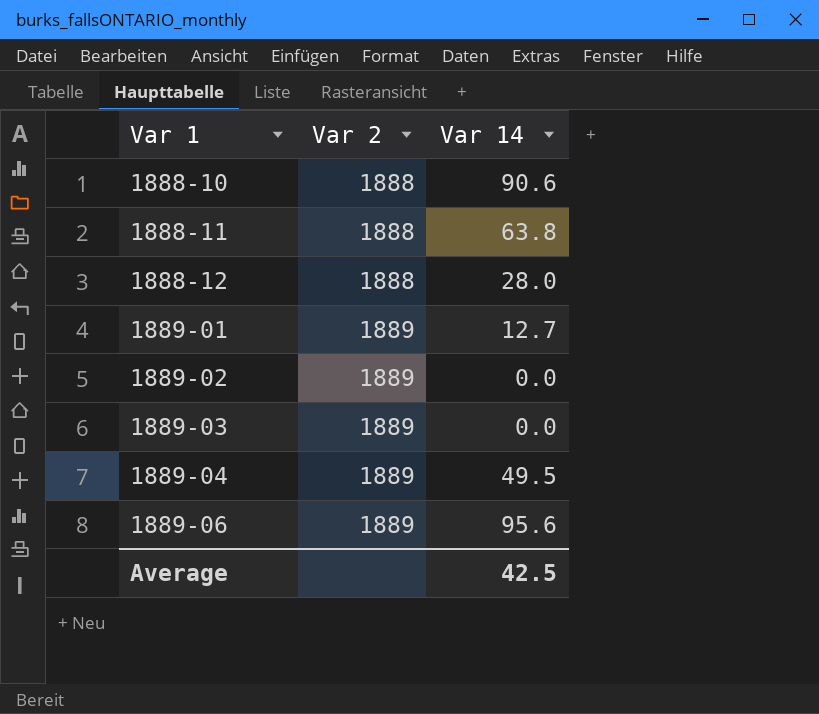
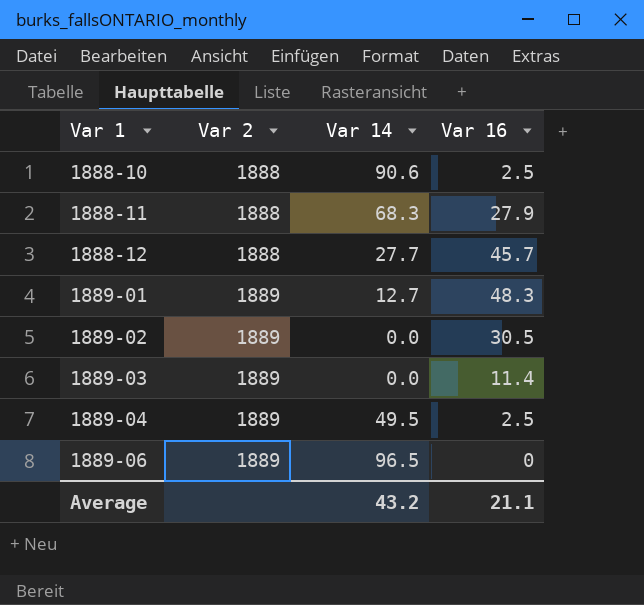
column Var 16 | position: none -> 4
1888-11 | Var 14: 63.8 -> 68.3
1888-12 | Var 14: 28.0 -> 27.7
1889-06 | Var 14: 95.6 -> 96.5
Average | Var 14: 42.5 -> 43.2

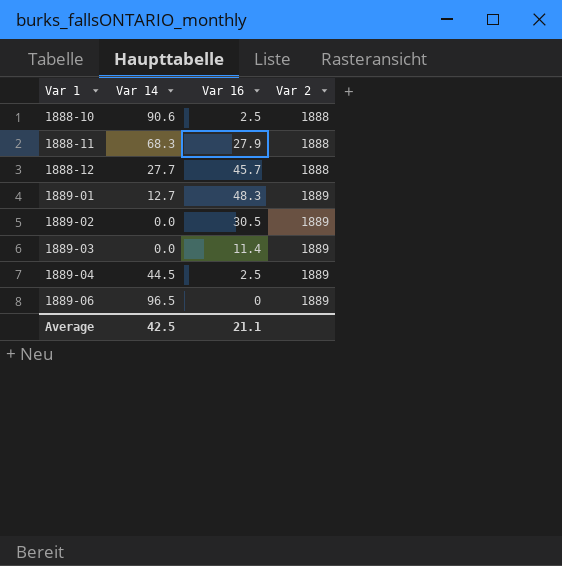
column Var 2 | position: 2 -> 4
1889-04 | Var 14: 49.5 -> 44.5
Average | Var 14: 43.2 -> 42.5

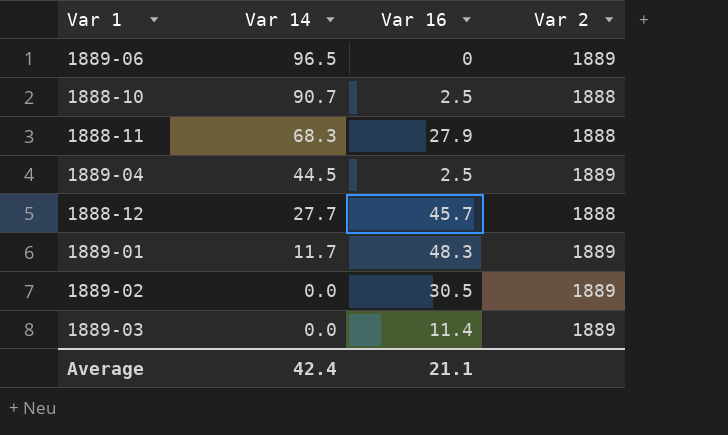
row order: Var 1 ascending -> Var 14 descending
1888-10 | Var 14: 90.6 -> 90.7
1889-01 | Var 14: 12.7 -> 11.7
Average | Var 14: 42.5 -> 42.4

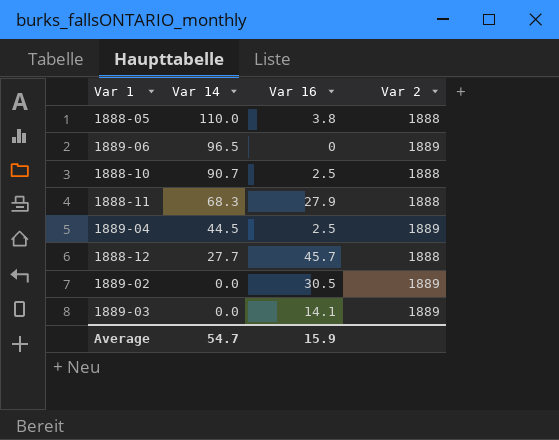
row 1889-01: 11.7 | 48.3 | 1889 -> none
row 1888-05: none -> 110.0 | 3.8 | 1888
1889-03 | Var 16: 11.4 -> 14.1
Average | Var 14: 42.4 -> 54.7
Average | Var 16: 21.1 -> 15.9

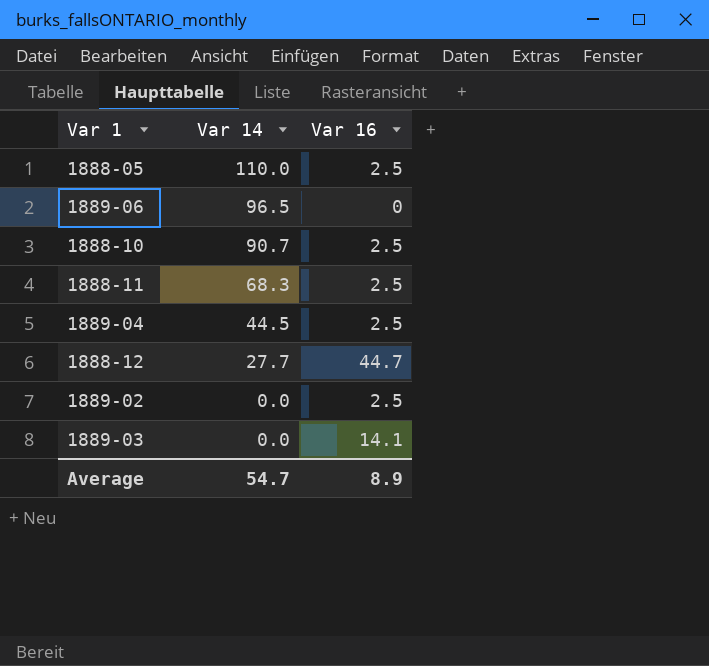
column Var 2 | position: 4 -> none
1888-05 | Var 16: 3.8 -> 2.5
1888-11 | Var 16: 27.9 -> 2.5
1888-12 | Var 16: 45.7 -> 44.7
1889-02 | Var 16: 30.5 -> 2.5
Average | Var 16: 15.9 -> 8.9

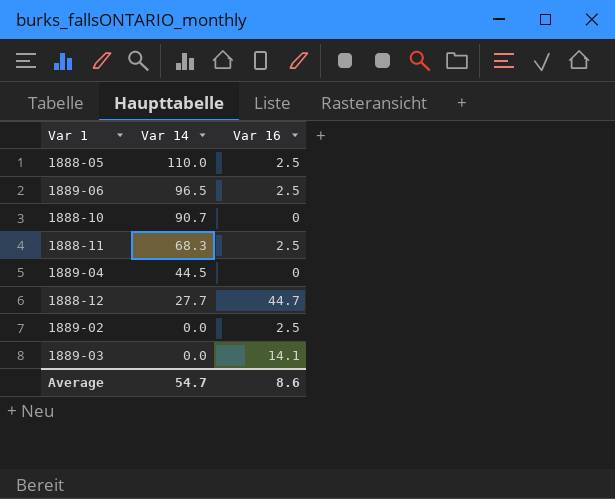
1889-06 | Var 16: 0 -> 2.5
1888-10 | Var 16: 2.5 -> 0
1889-04 | Var 16: 2.5 -> 0
Average | Var 16: 8.9 -> 8.6

